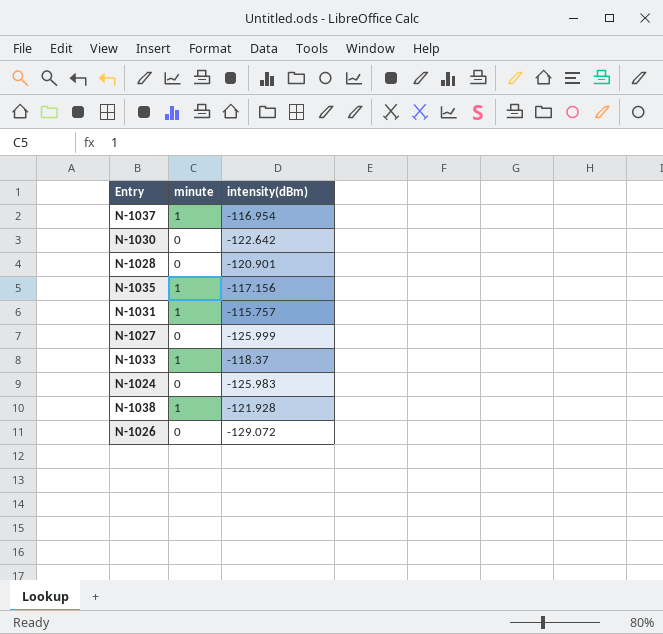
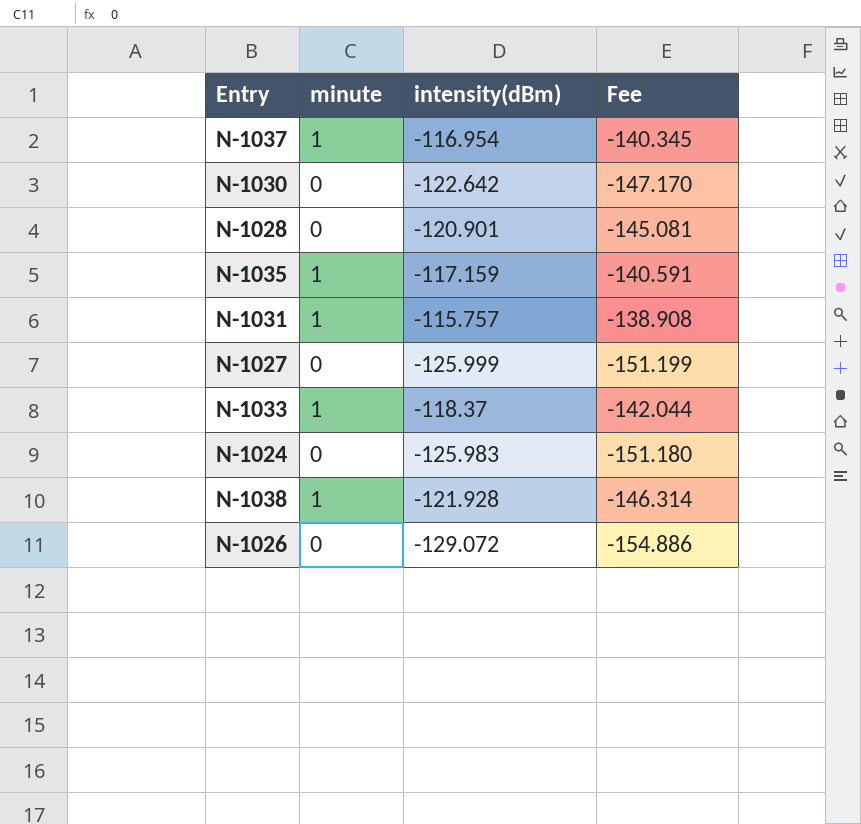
column Fee | formula: none -> [intensity(dBm)] * 1.2
N-1035 | intensity(dBm): -117.156 -> -117.159

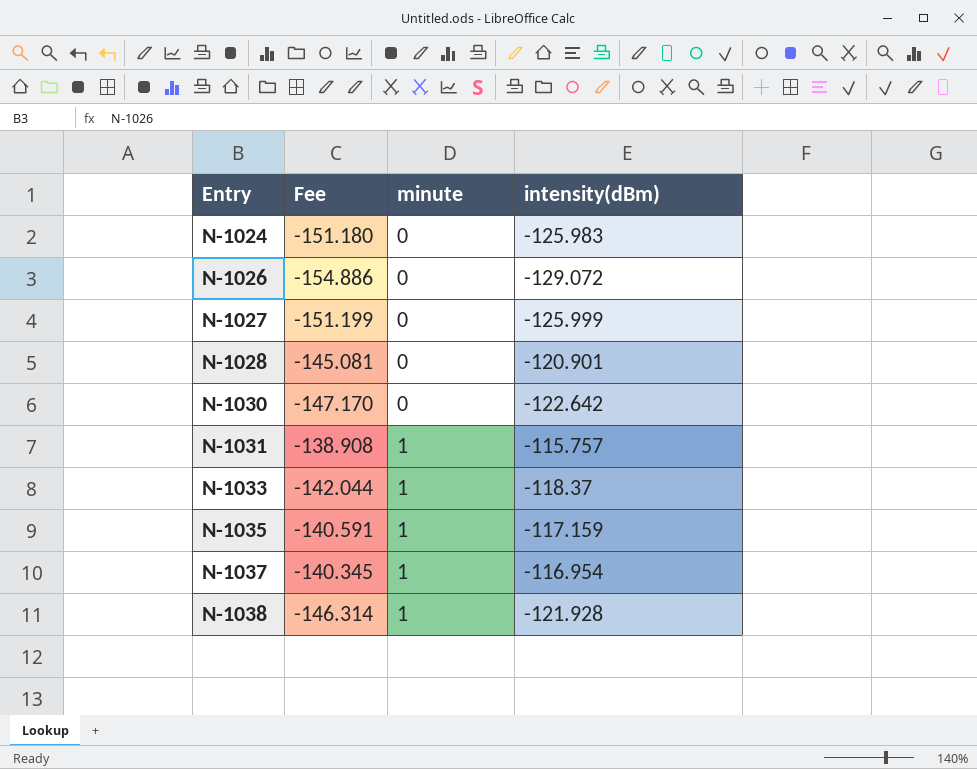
row order: none -> Entry ascending
column Fee | position: 4 -> 2

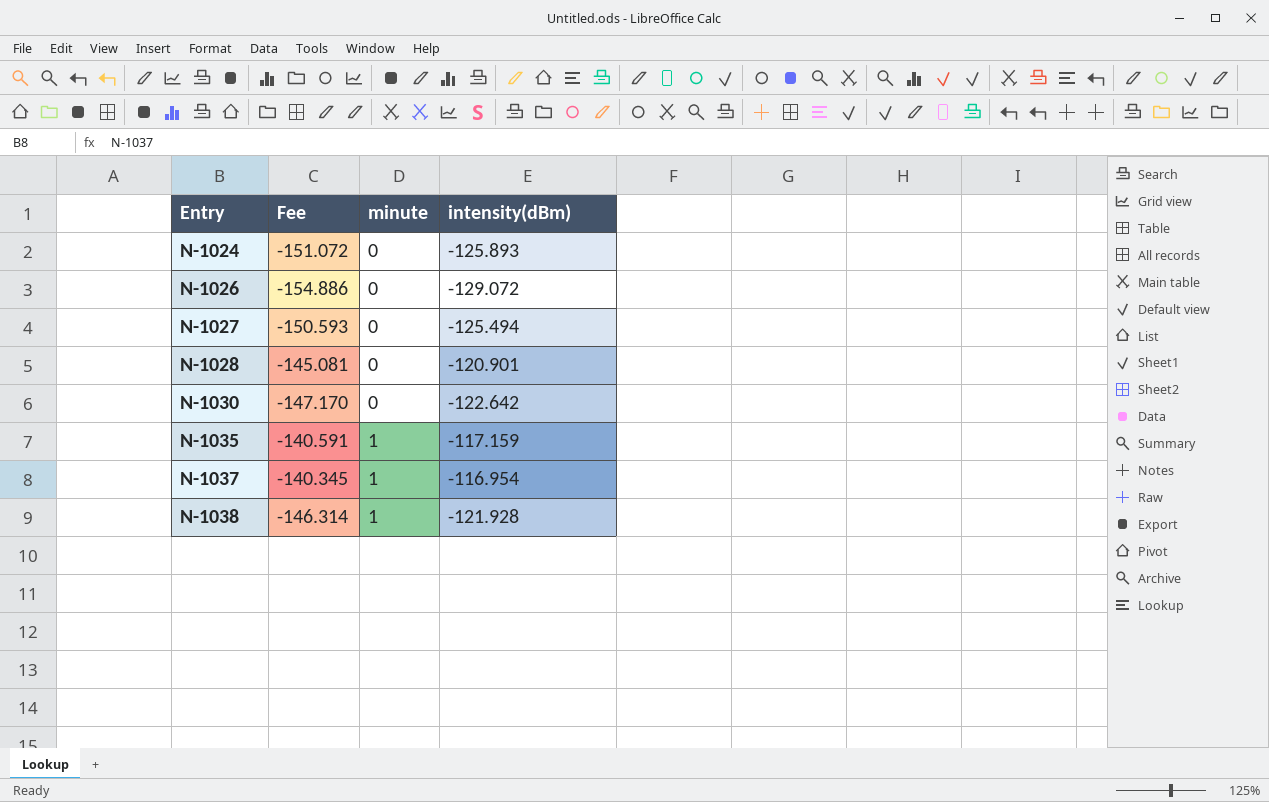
row N-1031: -138.908 | 1 | -115.757 -> none
row N-1033: -142.044 | 1 | -118.37 -> none
N-1024 | Fee: -151.180 -> -151.072
N-1024 | intensity(dBm): -125.983 -> -125.893
N-1027 | Fee: -151.199 -> -150.593
N-1027 | intensity(dBm): -125.999 -> -125.494

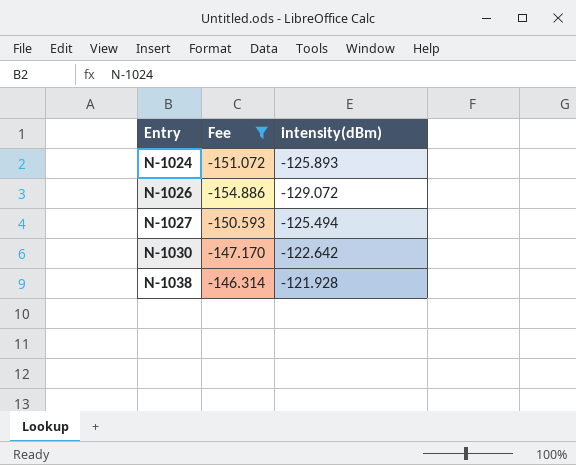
filter: none -> Fee <= -146.314
column minute | position: 3 -> none

